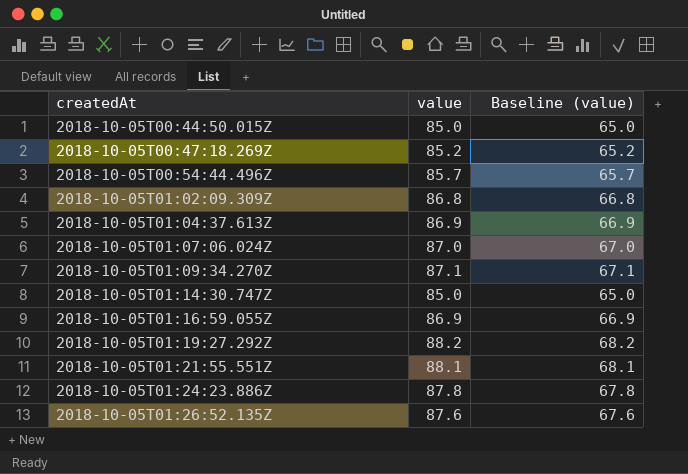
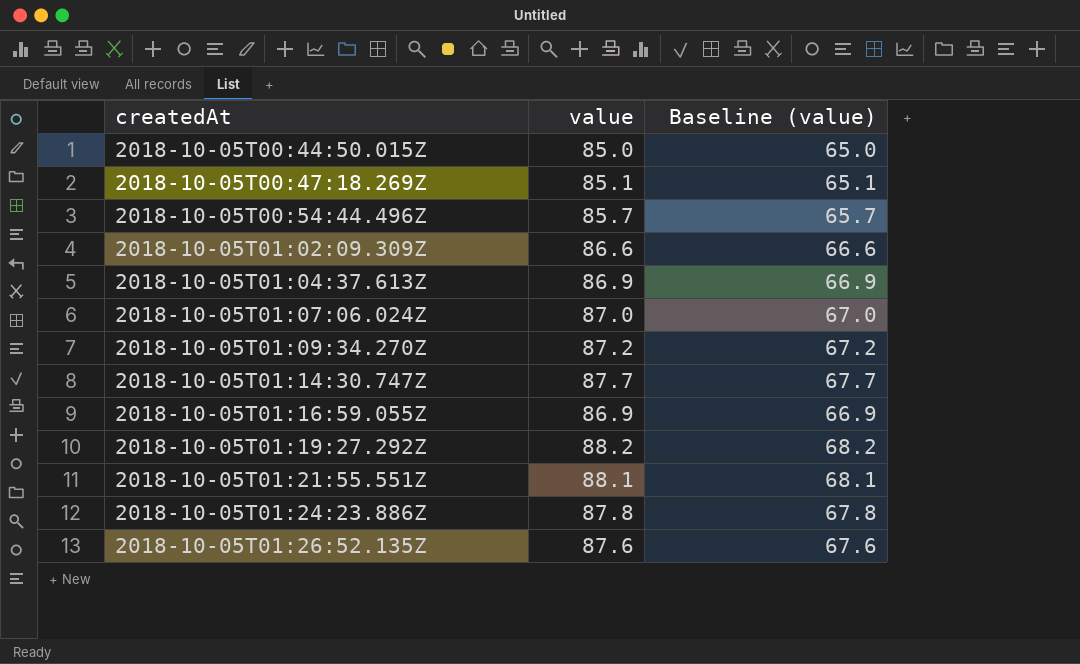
2018-10-05T00:47:18.269Z | value: 85.2 -> 85.1
2018-10-05T00:47:18.269Z | Baseline (value): 65.2 -> 65.1
2018-10-05T01:02:09.309Z | value: 86.8 -> 86.6
2018-10-05T01:02:09.309Z | Baseline (value): 66.8 -> 66.6
2018-10-05T01:09:34.270Z | value: 87.1 -> 87.2
2018-10-05T01:09:34.270Z | Baseline (value): 67.1 -> 67.2
2018-10-05T01:14:30.747Z | value: 85.0 -> 87.7
2018-10-05T01:14:30.747Z | Baseline (value): 65.0 -> 67.7

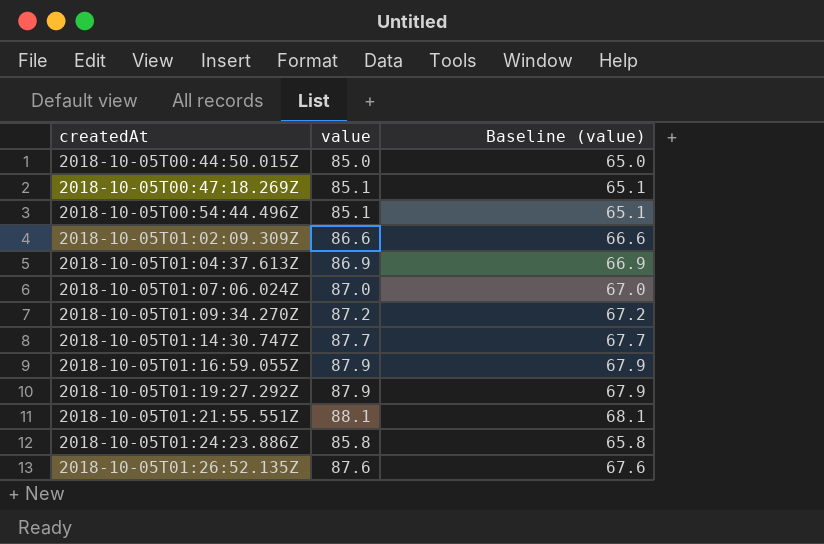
2018-10-05T00:54:44.496Z | value: 85.7 -> 85.1
2018-10-05T00:54:44.496Z | Baseline (value): 65.7 -> 65.1
2018-10-05T01:16:59.055Z | value: 86.9 -> 87.9
2018-10-05T01:16:59.055Z | Baseline (value): 66.9 -> 67.9
2018-10-05T01:19:27.292Z | value: 88.2 -> 87.9
2018-10-05T01:19:27.292Z | Baseline (value): 68.2 -> 67.9
2018-10-05T01:24:23.886Z | value: 87.8 -> 85.8
2018-10-05T01:24:23.886Z | Baseline (value): 67.8 -> 65.8

